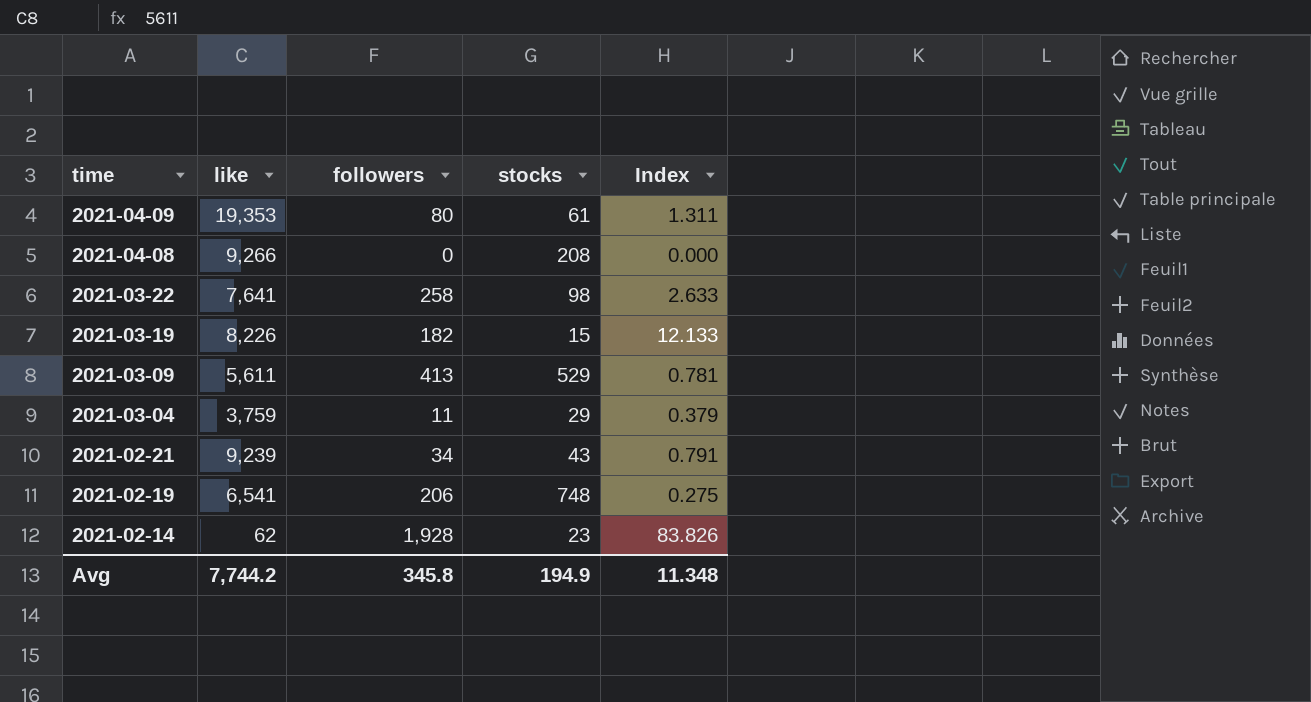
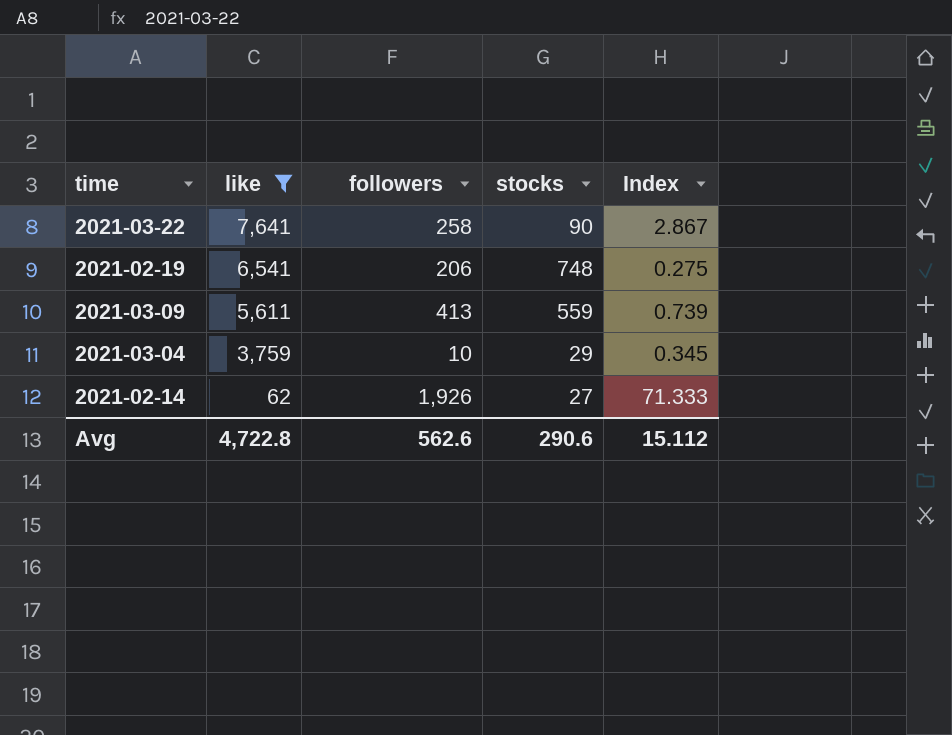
filter: none -> like <= 7,641
row order: time descending -> like descending
2021-03-22 | stocks: 98 -> 90
2021-03-22 | Index: 2.633 -> 2.867
2021-03-09 | stocks: 529 -> 559
2021-03-09 | Index: 0.781 -> 0.739
2021-03-04 | followers: 11 -> 10
2021-03-04 | Index: 0.379 -> 0.345
2021-02-14 | followers: 1,928 -> 1,926
2021-02-14 | stocks: 23 -> 27
2021-02-14 | Index: 83.826 -> 71.333
Avg | like: 7,744.2 -> 4,722.8
Avg | followers: 345.8 -> 562.6
Avg | stocks: 194.9 -> 290.6
Avg | Index: 11.348 -> 15.112

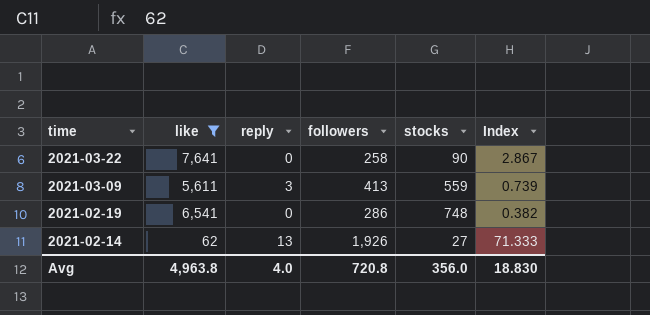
row order: like descending -> time descending
column reply | position: none -> 3
row 2021-03-04: 3,759 | 10 | 29 | 0.345 -> none
2021-02-19 | followers: 206 -> 286
2021-02-19 | Index: 0.275 -> 0.382
Avg | like: 4,722.8 -> 4,963.8
Avg | followers: 562.6 -> 720.8
Avg | stocks: 290.6 -> 356.0
Avg | Index: 15.112 -> 18.830

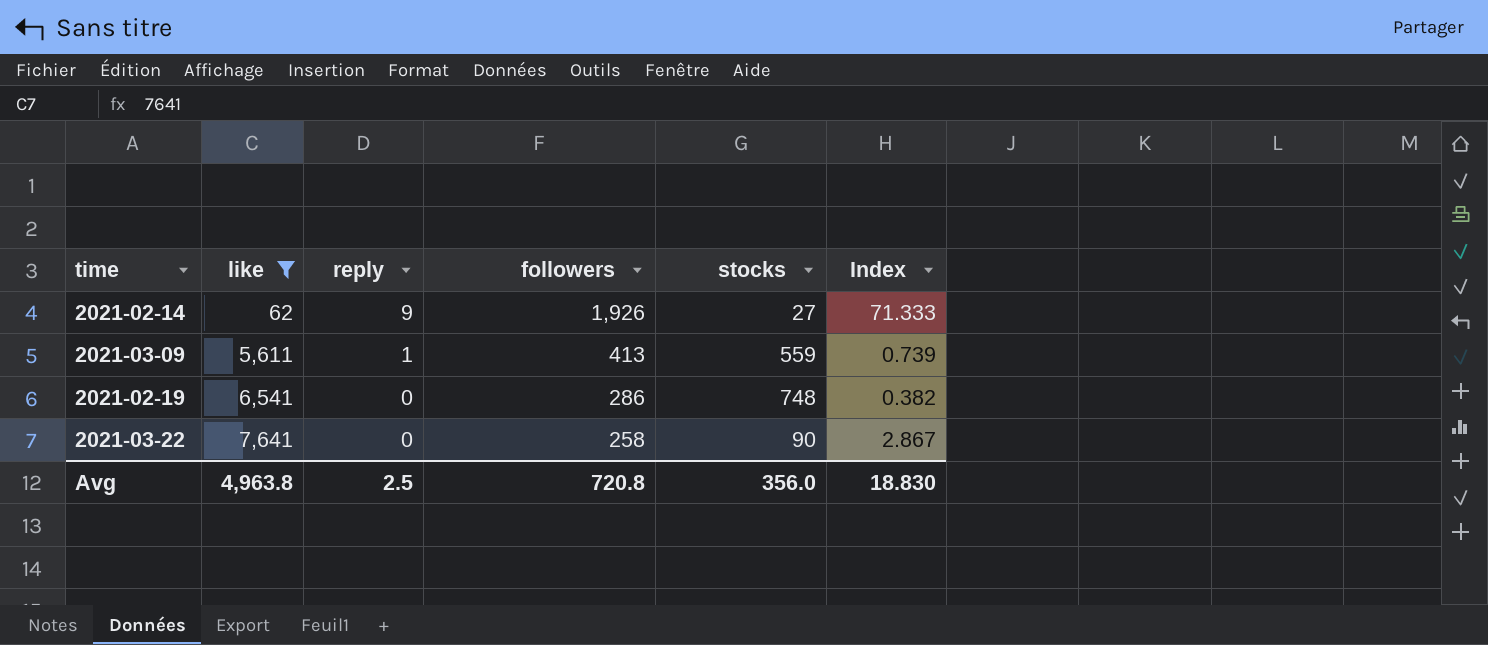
row order: time descending -> like ascending
2021-02-14 | reply: 13 -> 9
2021-03-09 | reply: 3 -> 1
Avg | reply: 4.0 -> 2.5

